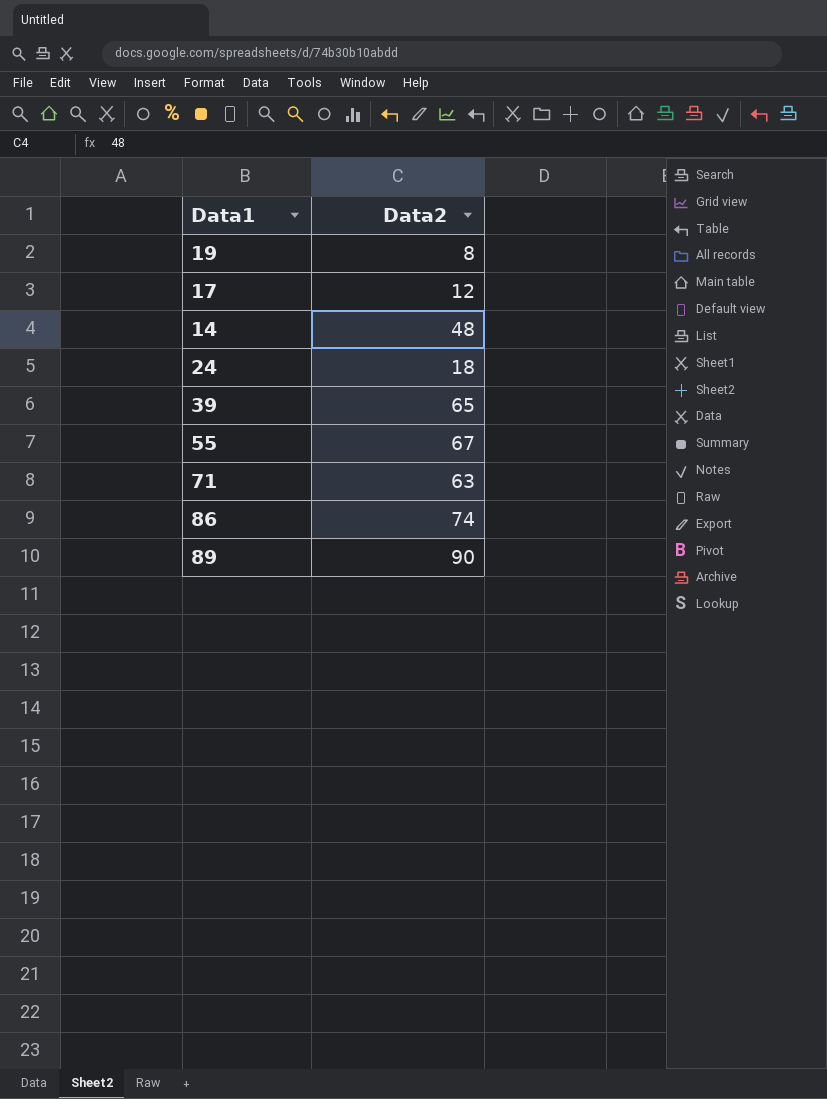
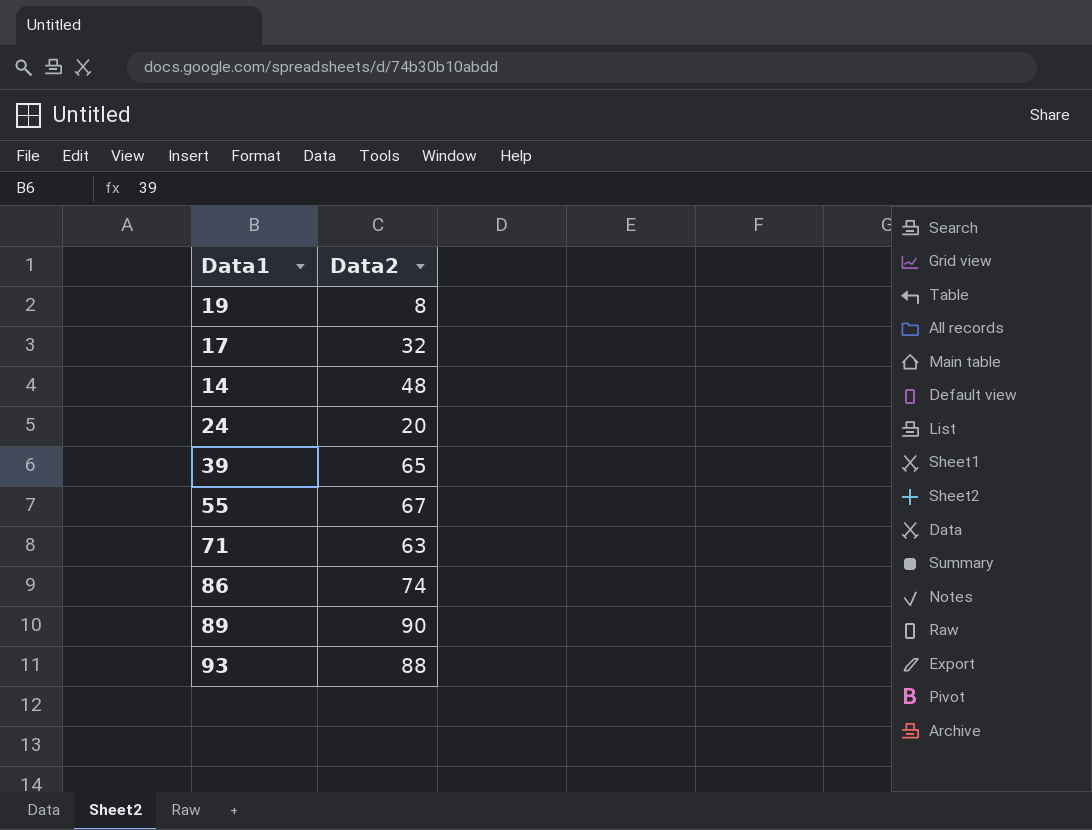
17 | Data2: 12 -> 32
24 | Data2: 18 -> 20
row 93: none -> 88

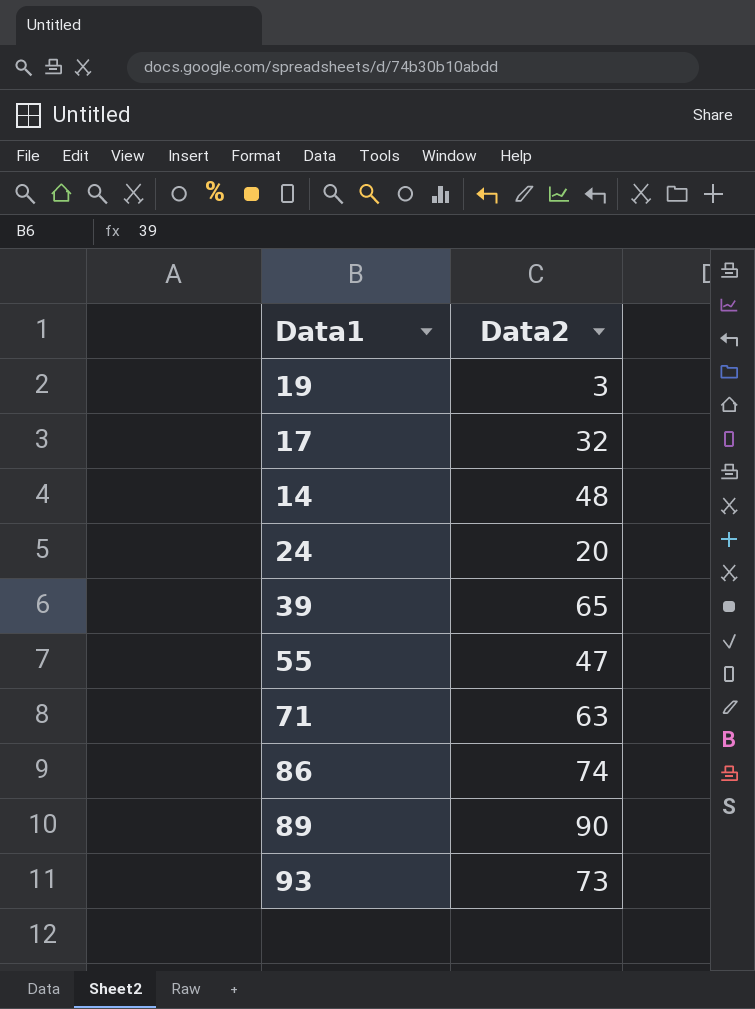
19 | Data2: 8 -> 3
55 | Data2: 67 -> 47
93 | Data2: 88 -> 73

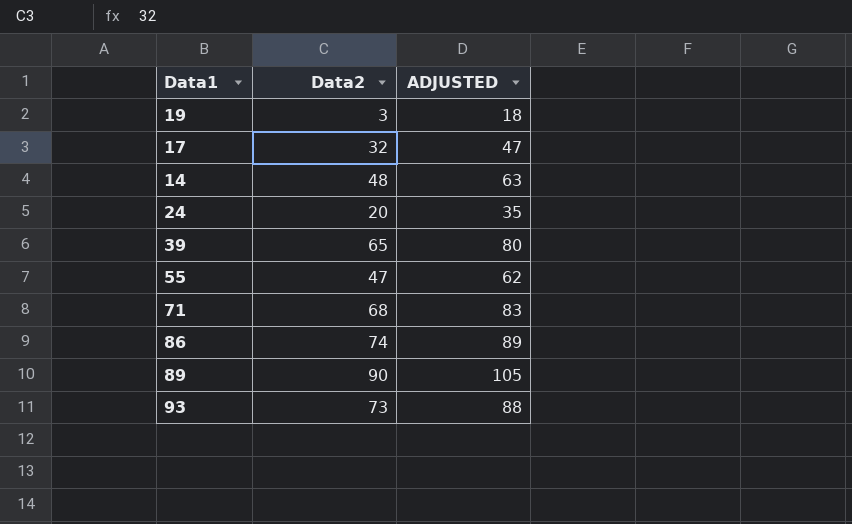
column ADJUSTED | formula: none -> [Data2] + 15
71 | Data2: 63 -> 68

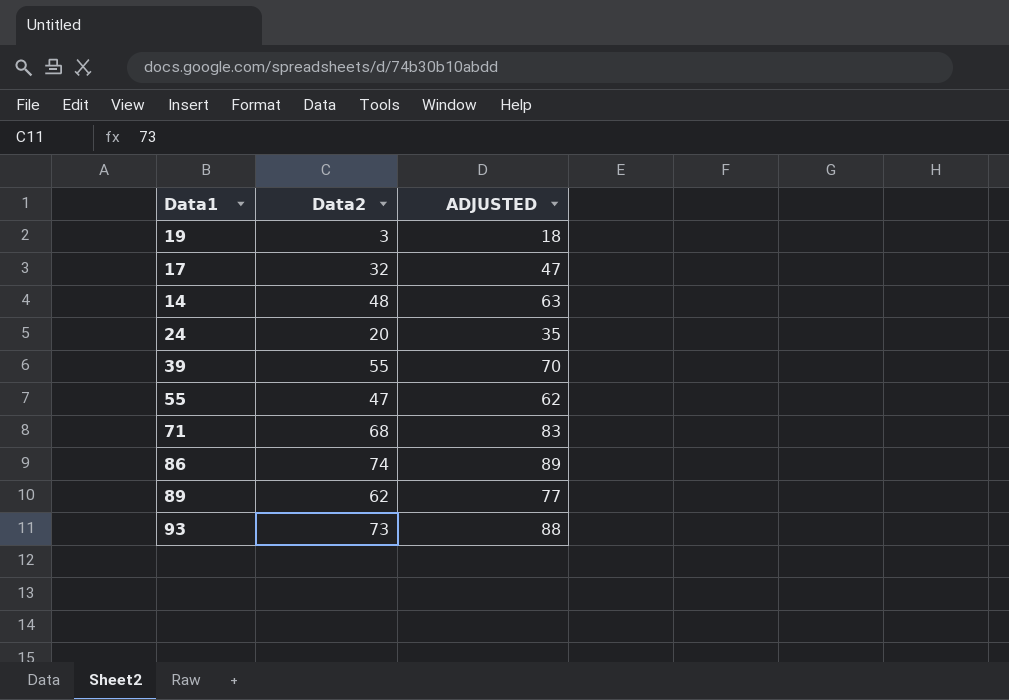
39 | Data2: 65 -> 55
39 | ADJUSTED: 80 -> 70
89 | Data2: 90 -> 62
89 | ADJUSTED: 105 -> 77

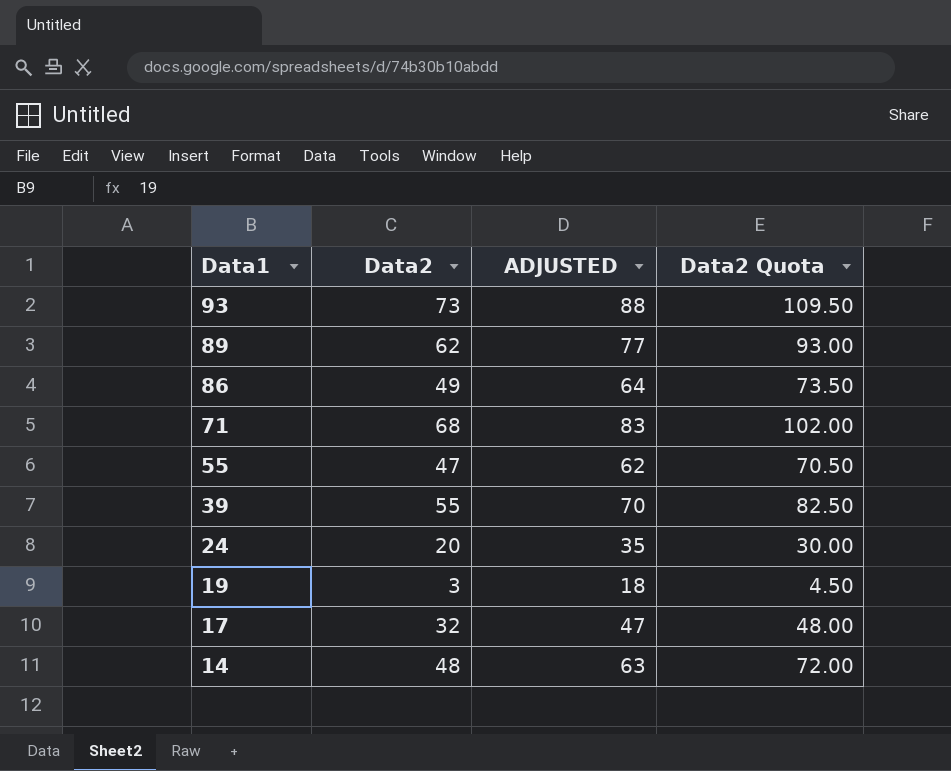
row order: none -> Data1 descending
column Data2 Quota | formula: none -> [Data2] * 1.5
86 | Data2: 74 -> 49
86 | ADJUSTED: 89 -> 64

